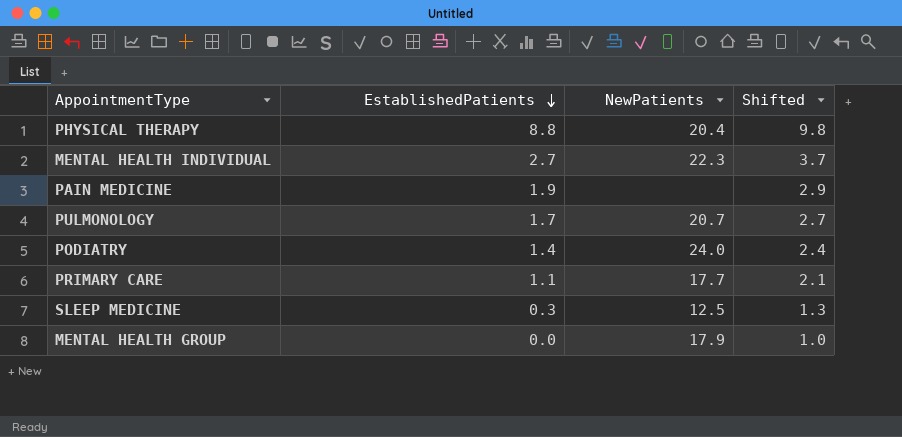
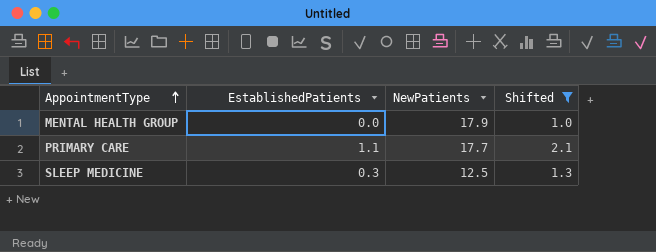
filter: none -> Shifted <= 2.1
row order: EstablishedPatients descending -> AppointmentType ascending

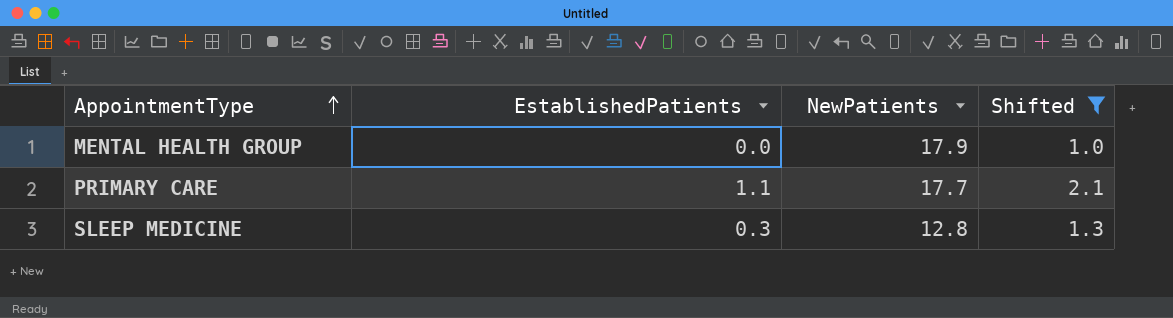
SLEEP MEDICINE | NewPatients: 12.5 -> 12.8

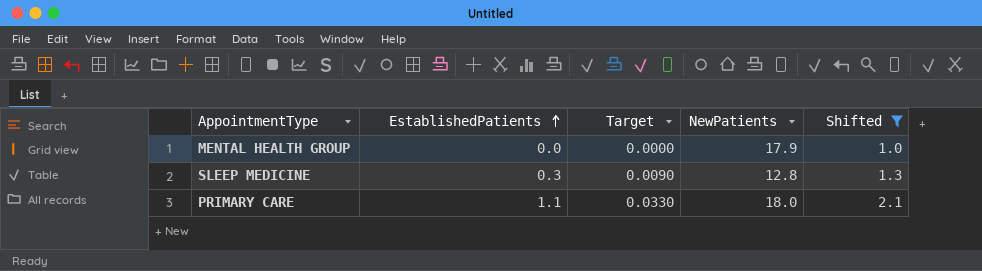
row order: AppointmentType ascending -> EstablishedPatients ascending
column Target | formula: none -> [EstablishedPatients] * 0.03
PRIMARY CARE | NewPatients: 17.7 -> 18.0

